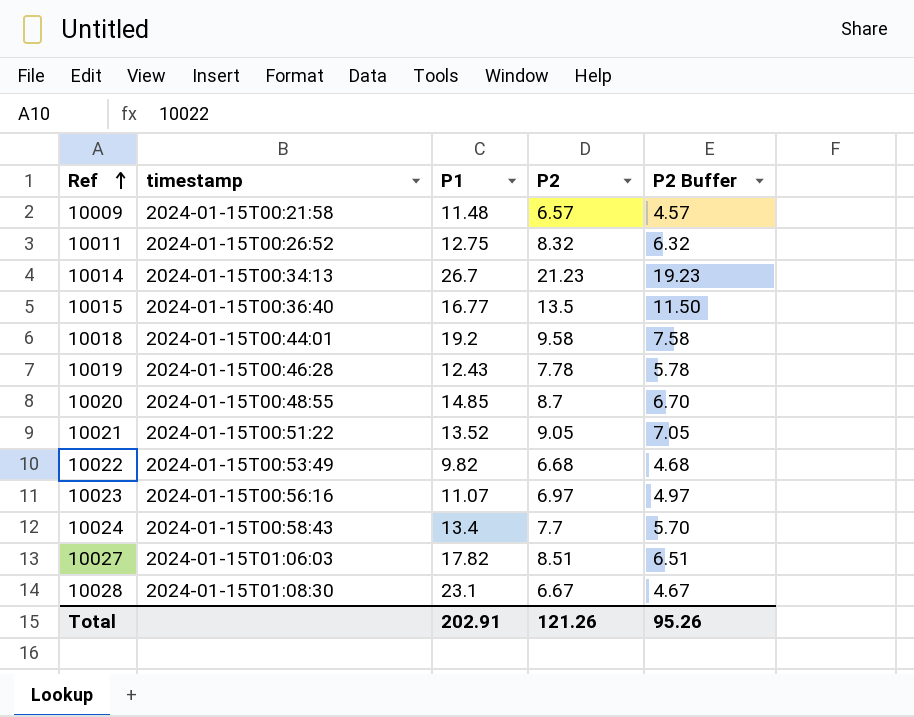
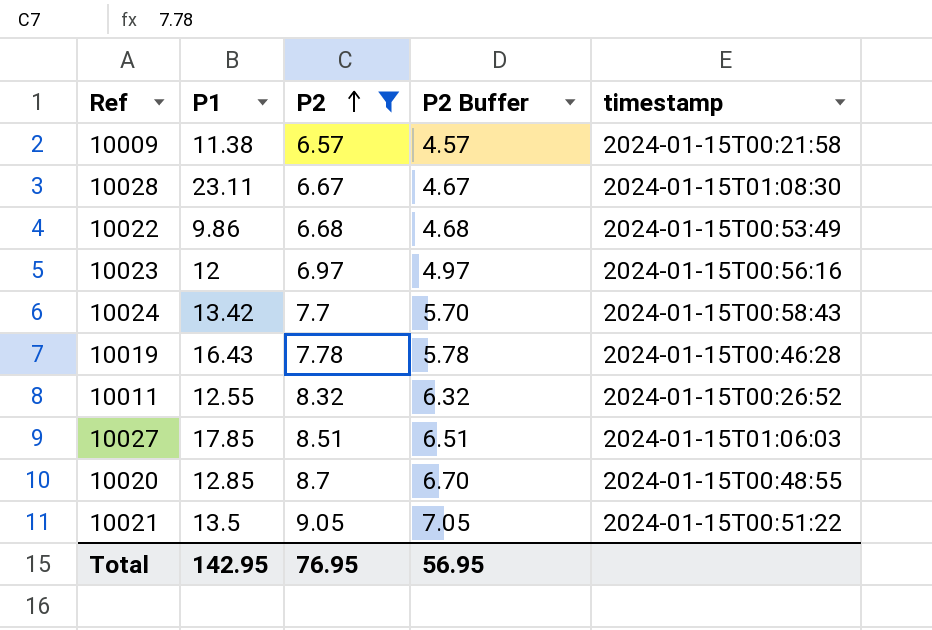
filter: none -> P2 <= 9.05
row order: Ref ascending -> P2 ascending
column timestamp | position: 2 -> 5
10009 | P1: 11.48 -> 11.38
10028 | P1: 23.1 -> 23.11
10022 | P1: 9.82 -> 9.86
10023 | P1: 11.07 -> 12
10024 | P1: 13.4 -> 13.42
10019 | P1: 12.43 -> 16.43
10011 | P1: 12.75 -> 12.55
10027 | P1: 17.82 -> 17.85
10020 | P1: 14.85 -> 12.85
10021 | P1: 13.52 -> 13.5
Total | P1: 202.91 -> 142.95
Total | P2: 121.26 -> 76.95
Total | P2 Buffer: 95.26 -> 56.95

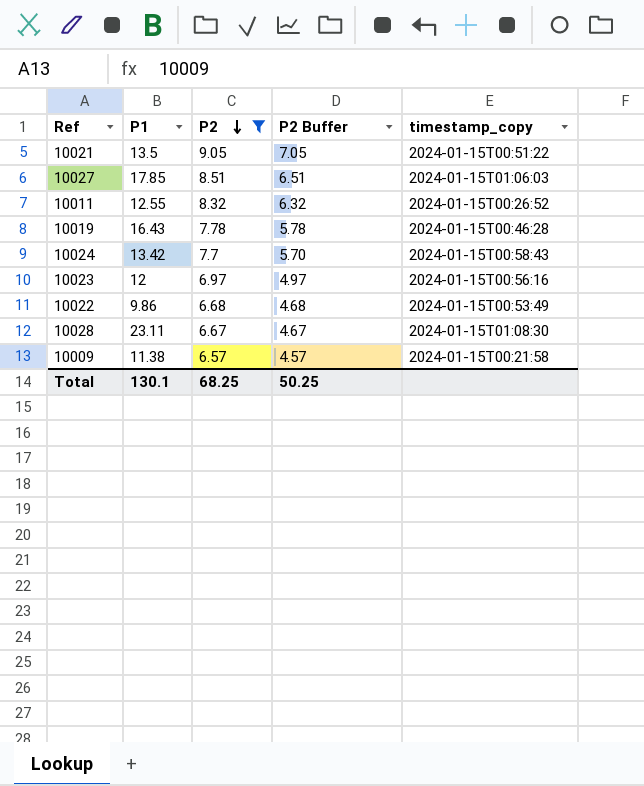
row order: P2 ascending -> P2 descending
column name: timestamp -> timestamp_copy
row 10020: 12.85 | 8.7 | 6.70 | 2024-01-15T00:48:55 -> none
Total | P1: 142.95 -> 130.1
Total | P2: 76.95 -> 68.25
Total | P2 Buffer: 56.95 -> 50.25

